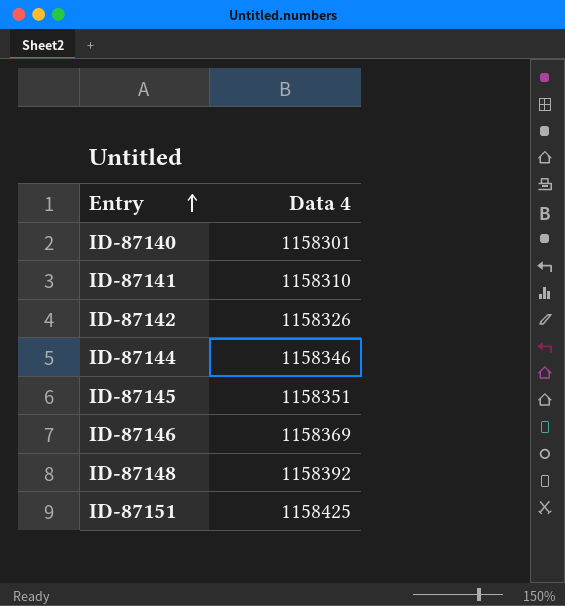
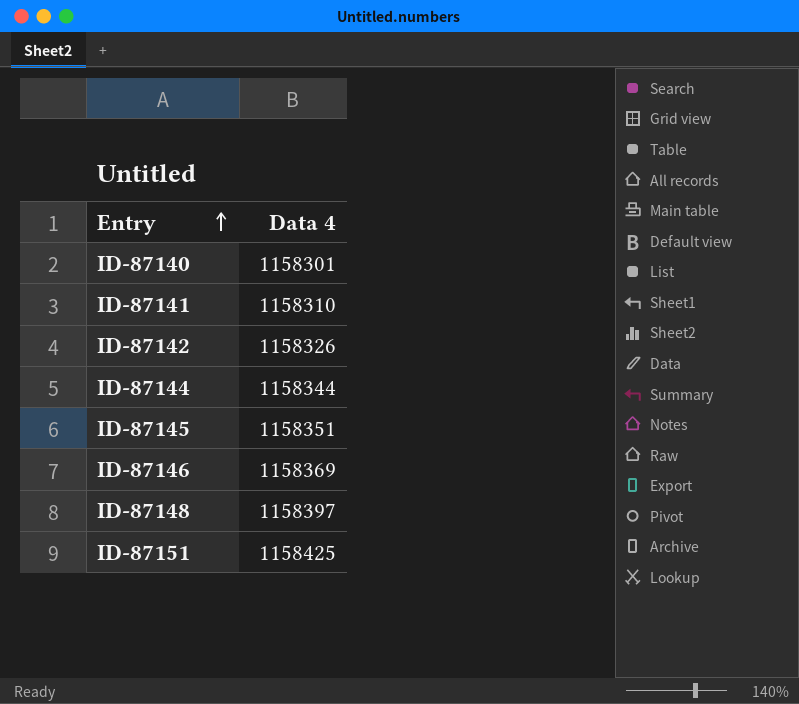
ID-87144 | Data 4: 1158346 -> 1158344
ID-87148 | Data 4: 1158392 -> 1158397

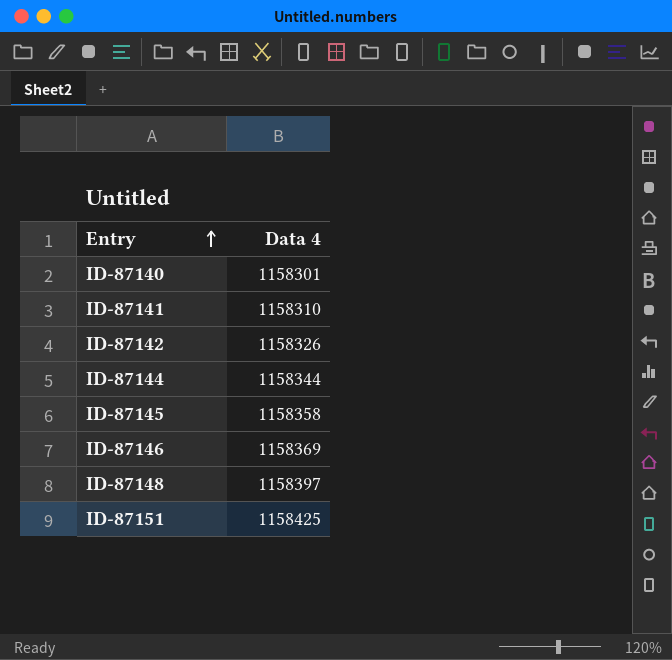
ID-87145 | Data 4: 1158351 -> 1158358

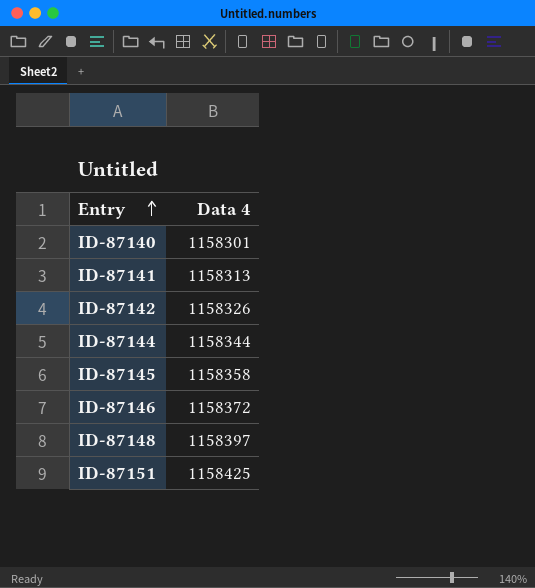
ID-87141 | Data 4: 1158310 -> 1158313
ID-87146 | Data 4: 1158369 -> 1158372

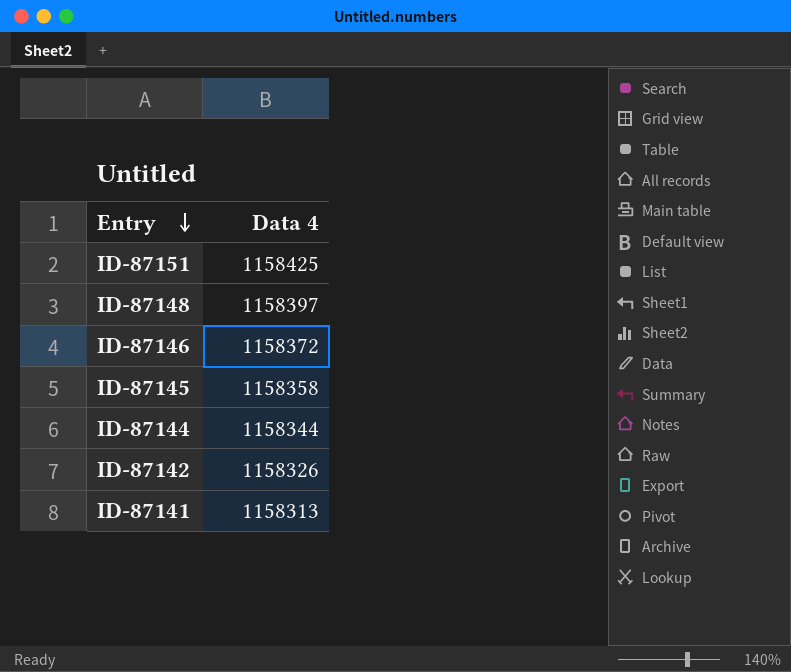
row order: Entry ascending -> Entry descending
row ID-87140: 1158301 -> none

